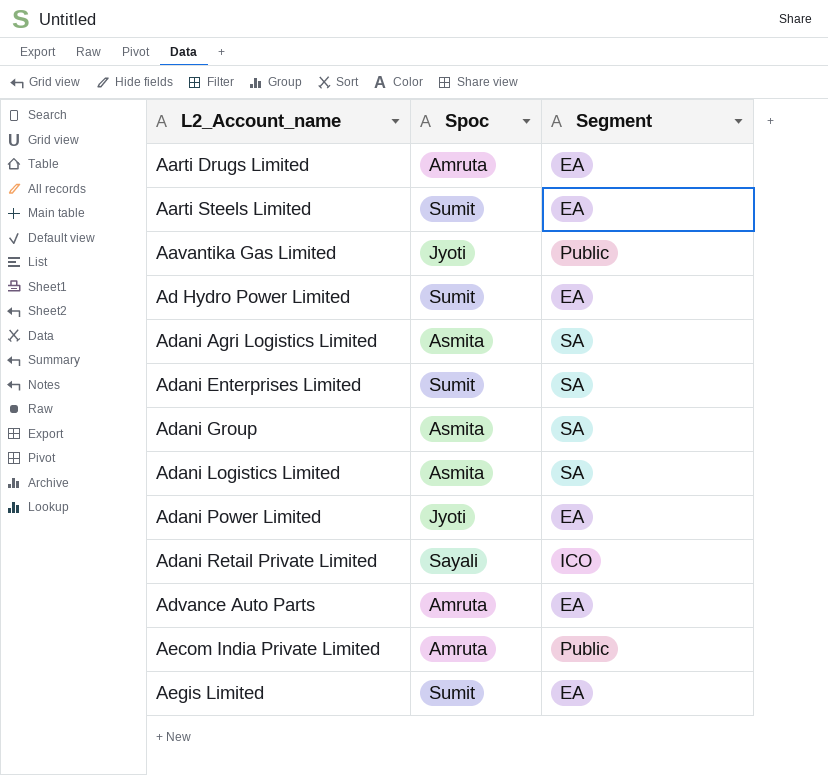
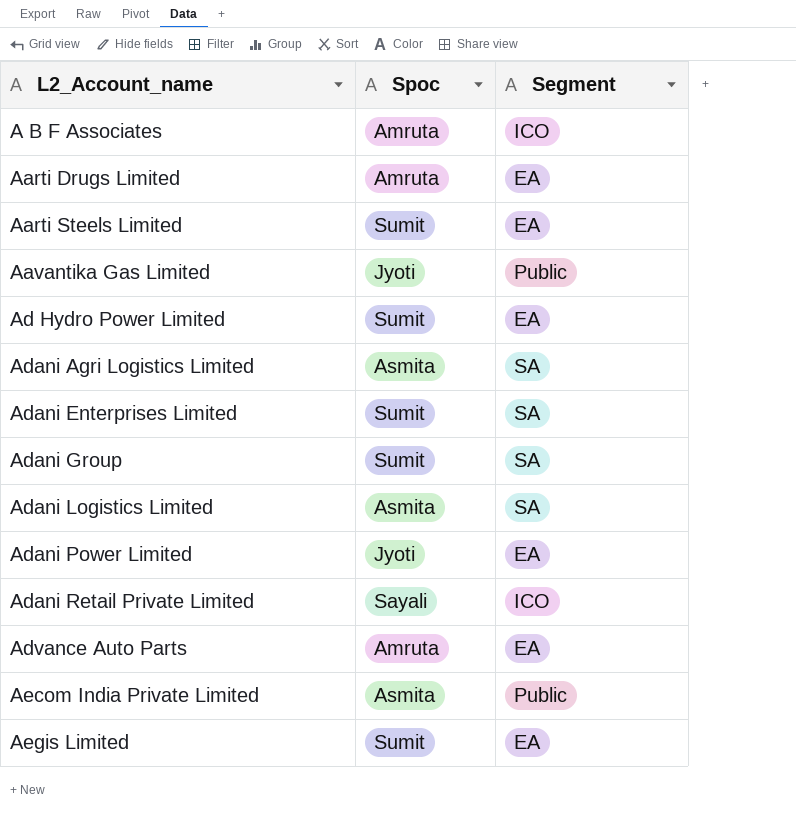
row A B F Associates: none -> Amruta | ICO
Adani Group | Spoc: Asmita -> Sumit
Aecom India Private Limited | Spoc: Amruta -> Asmita

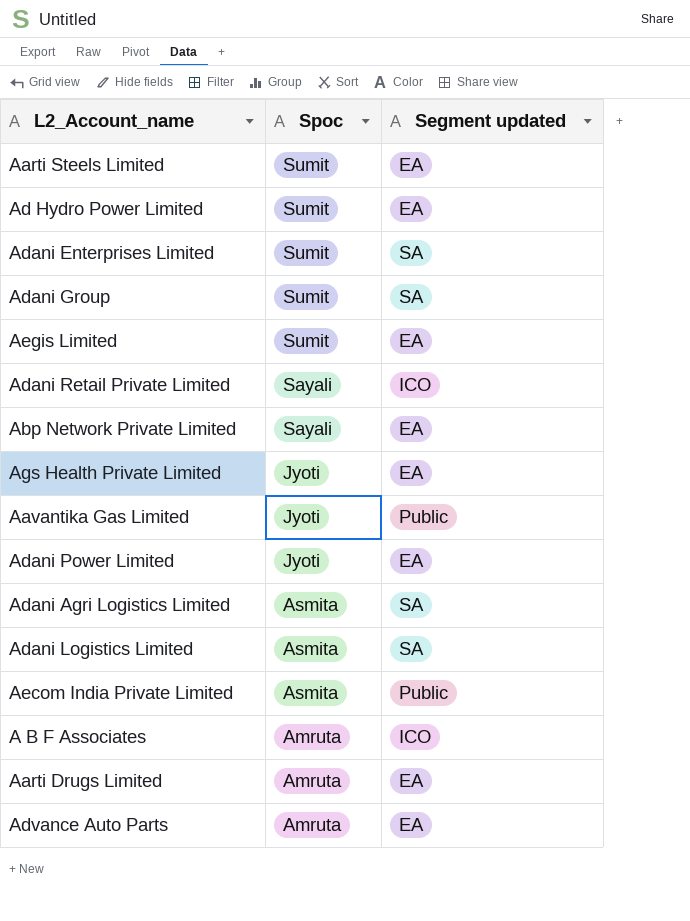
row order: L2_Account_name ascending -> Spoc descending
column name: Segment -> Segment updated
row Abp Network Private Limited: none -> Sayali | EA
row Ags Health Private Limited: none -> Jyoti | EA

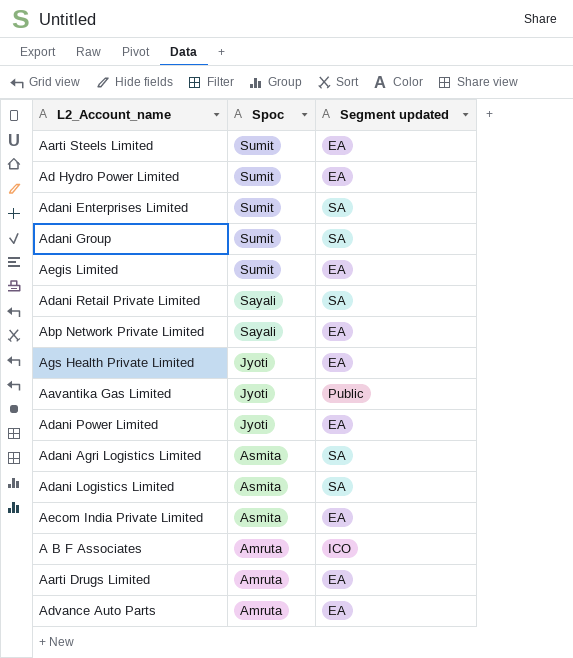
Adani Retail Private Limited | Segment updated: ICO -> SA
Aecom India Private Limited | Segment updated: Public -> EA

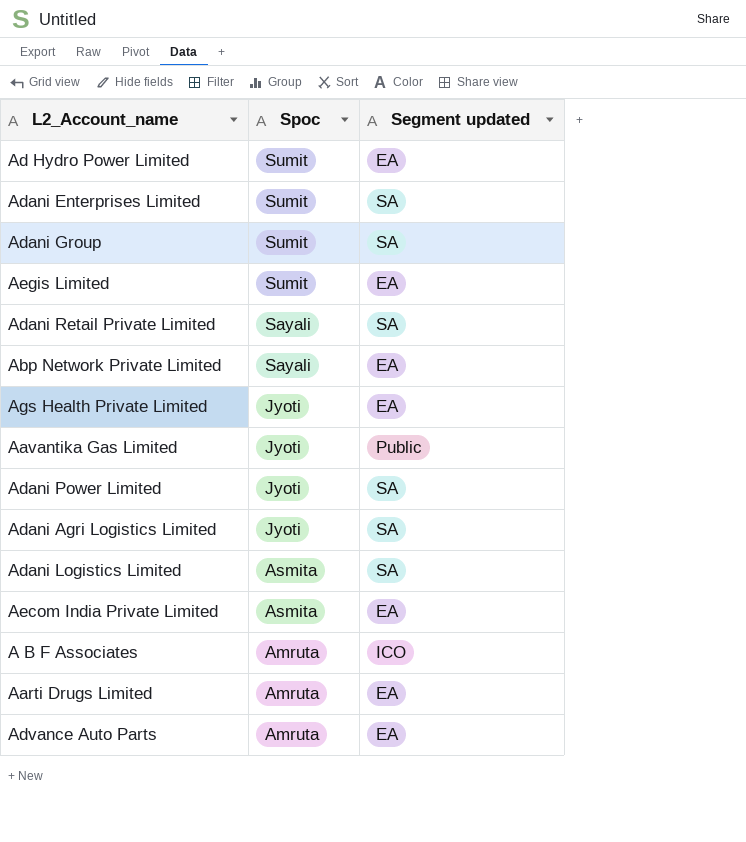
row Aarti Steels Limited: Sumit | EA -> none
Adani Power Limited | Segment updated: EA -> SA
Adani Agri Logistics Limited | Spoc: Asmita -> Jyoti

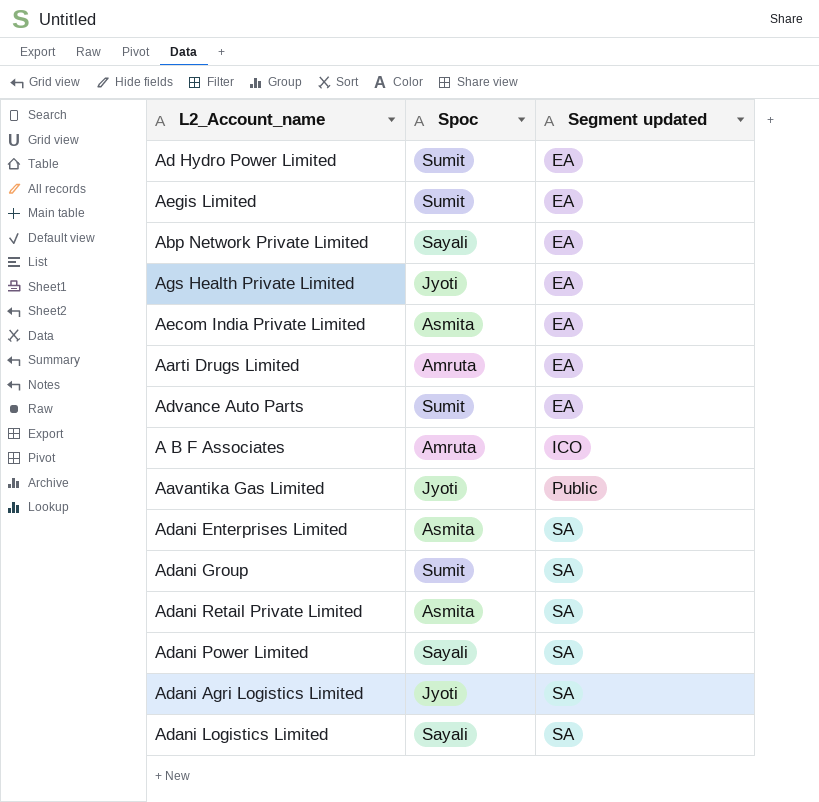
row order: Spoc descending -> Segment updated ascending
Advance Auto Parts | Spoc: Amruta -> Sumit
Adani Enterprises Limited | Spoc: Sumit -> Asmita
Adani Retail Private Limited | Spoc: Sayali -> Asmita
Adani Power Limited | Spoc: Jyoti -> Sayali
Adani Logistics Limited | Spoc: Asmita -> Sayali

